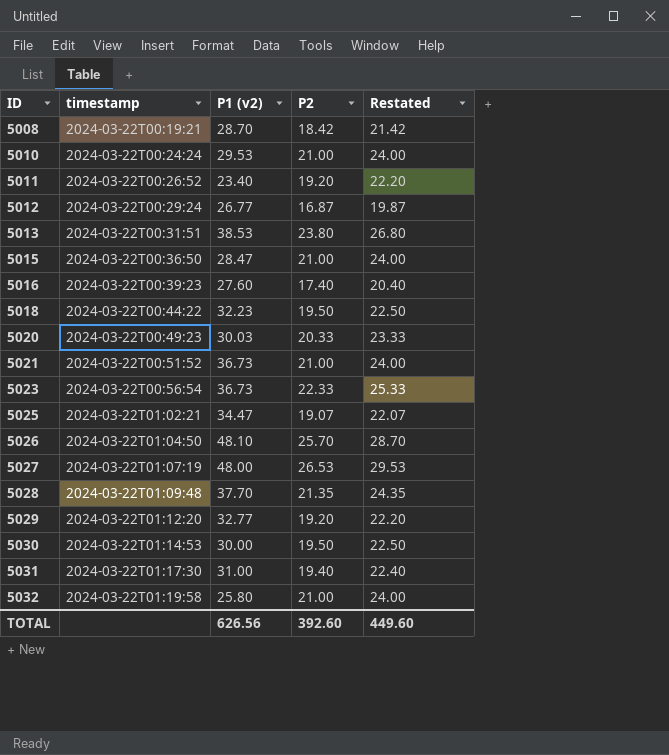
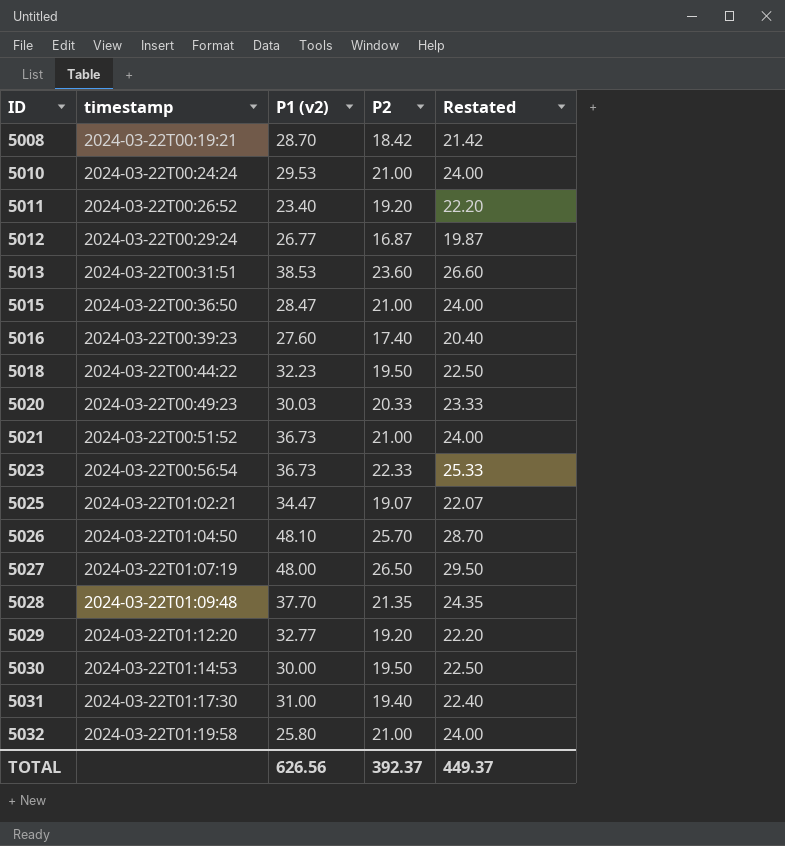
5013 | P2: 23.80 -> 23.60
5013 | Restated: 26.80 -> 26.60
5027 | P2: 26.53 -> 26.50
5027 | Restated: 29.53 -> 29.50
TOTAL | P2: 392.60 -> 392.37
TOTAL | Restated: 449.60 -> 449.37

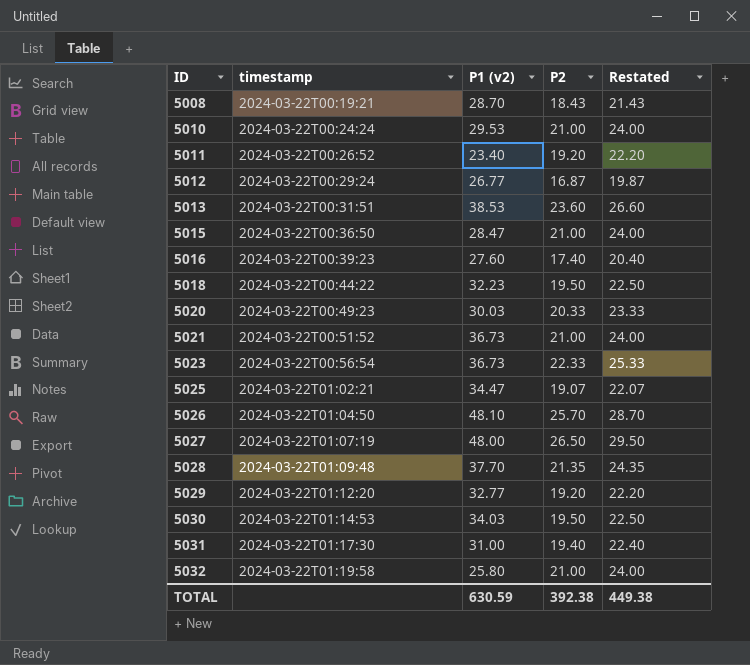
5008 | P2: 18.42 -> 18.43
5008 | Restated: 21.42 -> 21.43
5030 | P1 (v2): 30.00 -> 34.03
TOTAL | P1 (v2): 626.56 -> 630.59
TOTAL | P2: 392.37 -> 392.38
TOTAL | Restated: 449.37 -> 449.38

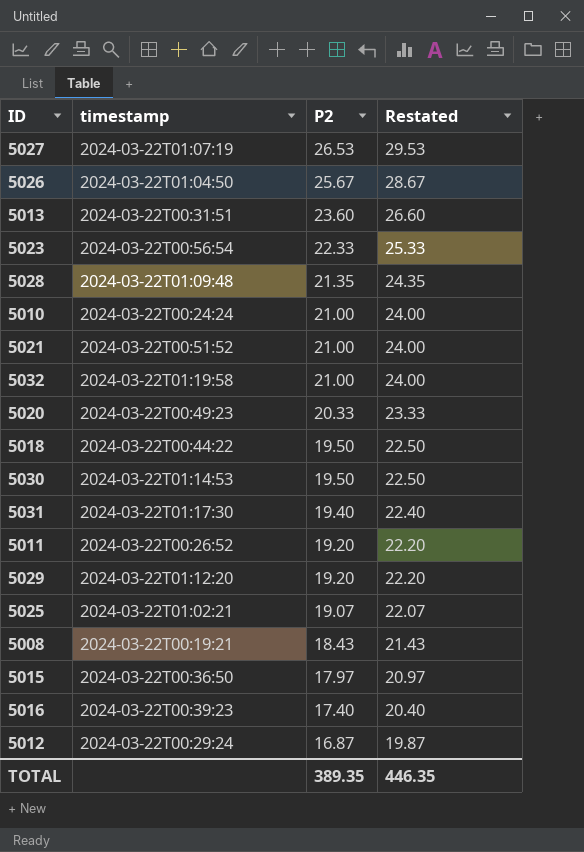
row order: ID ascending -> P2 descending
column P1 (v2) | position: 3 -> none
5027 | P2: 26.50 -> 26.53
5027 | Restated: 29.50 -> 29.53
5026 | P2: 25.70 -> 25.67
5026 | Restated: 28.70 -> 28.67
5015 | P2: 21.00 -> 17.97
5015 | Restated: 24.00 -> 20.97
TOTAL | P2: 392.38 -> 389.35
TOTAL | Restated: 449.38 -> 446.35

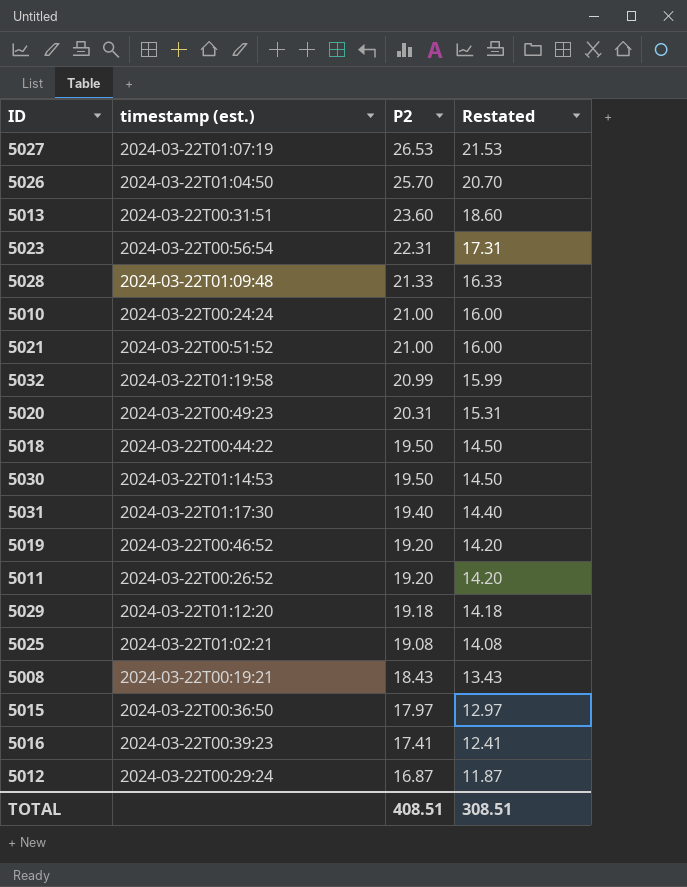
column name: timestamp -> timestamp (est.)
column Restated | formula: [P2] + 3 -> [P2] - 5
5026 | P2: 25.67 -> 25.70
5023 | P2: 22.33 -> 22.31
5028 | P2: 21.35 -> 21.33
5032 | P2: 21.00 -> 20.99
5020 | P2: 20.33 -> 20.31
row 5019: none -> 2024-03-22T00:46:52 | 19.20 | 14.20
5029 | P2: 19.20 -> 19.18
5025 | P2: 19.07 -> 19.08
5016 | P2: 17.40 -> 17.41
TOTAL | P2: 389.35 -> 408.51
TOTAL | Restated: 446.35 -> 308.51

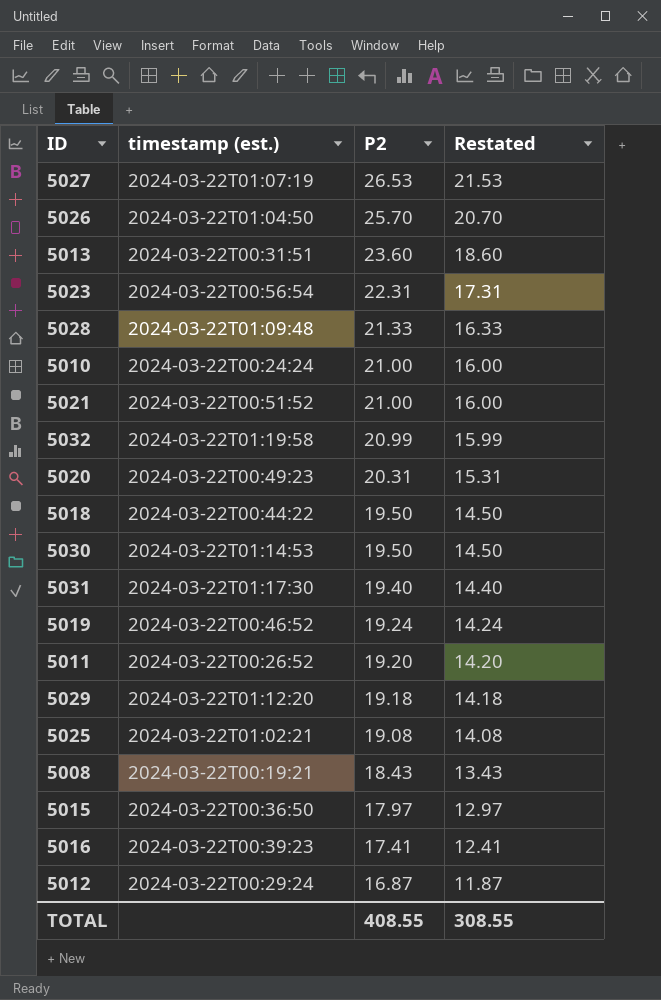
5019 | P2: 19.20 -> 19.24
5019 | Restated: 14.20 -> 14.24
TOTAL | P2: 408.51 -> 408.55
TOTAL | Restated: 308.51 -> 308.55

